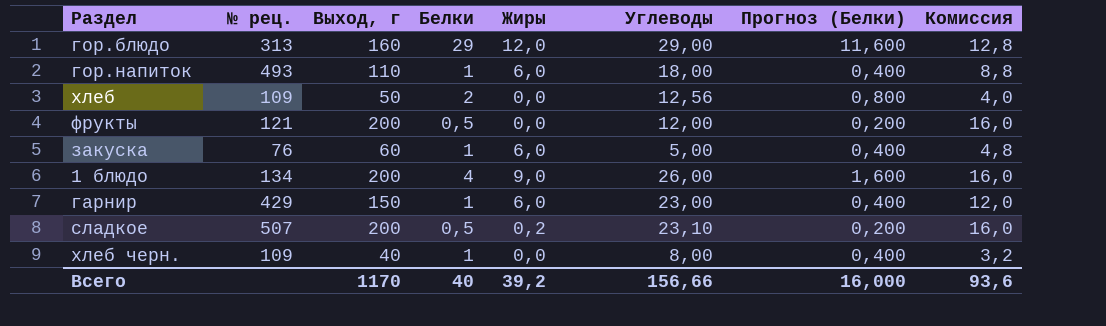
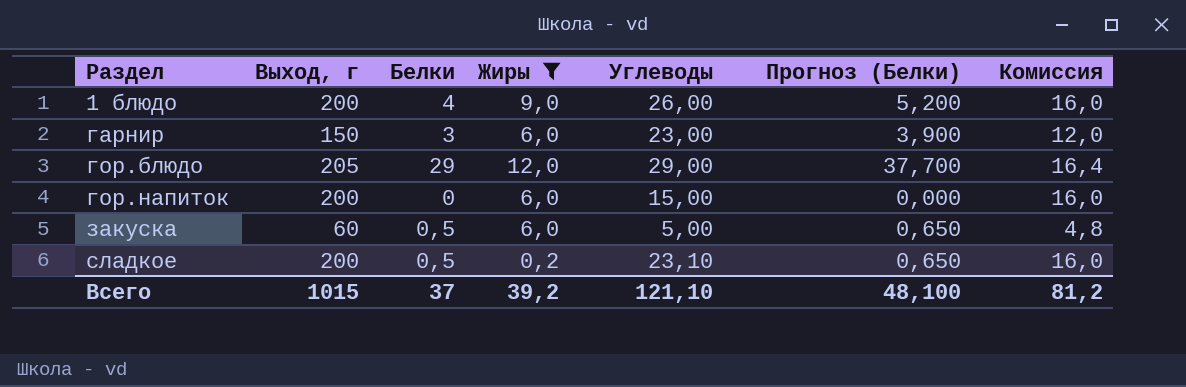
filter: none -> Жиры != 0,0
row order: none -> Раздел ascending
column № рец. | position: 2 -> none
column Прогноз (Белки) | formula: [Белки] * 0,4 -> [Белки] * 1,3
гарнир | Белки: 1 -> 3
гор.блюдо | Выход, г: 160 -> 205
гор.блюдо | Комиссия: 12,8 -> 16,4
гор.напиток | Выход, г: 110 -> 200
гор.напиток | Белки: 1 -> 0
гор.напиток | Углеводы: 18,00 -> 15,00
гор.напиток | Комиссия: 8,8 -> 16,0
закуска | Белки: 1 -> 0,5
Всего | Выход, г: 1170 -> 1015
Всего | Белки: 40 -> 37
Всего | Углеводы: 156,66 -> 121,10
Всего | Прогноз (Белки): 16,000 -> 48,100
Всего | Комиссия: 93,6 -> 81,2

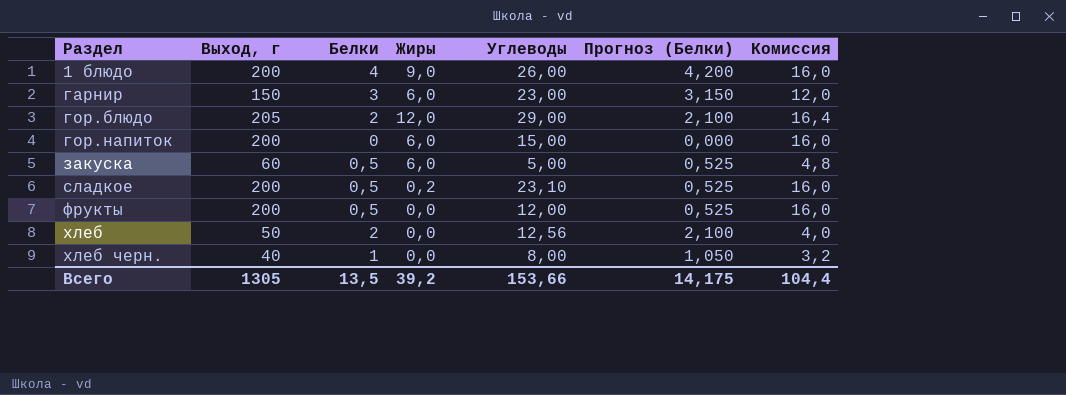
filter: Жиры != 0,0 -> none
column Прогноз (Белки) | formula: [Белки] * 1,3 -> [Белки] * 1,05
гор.блюдо | Белки: 29 -> 2
Всего | Выход, г: 1015 -> 1305
Всего | Белки: 37 -> 13,5
Всего | Углеводы: 121,10 -> 153,66
Всего | Прогноз (Белки): 48,100 -> 14,175
Всего | Комиссия: 81,2 -> 104,4

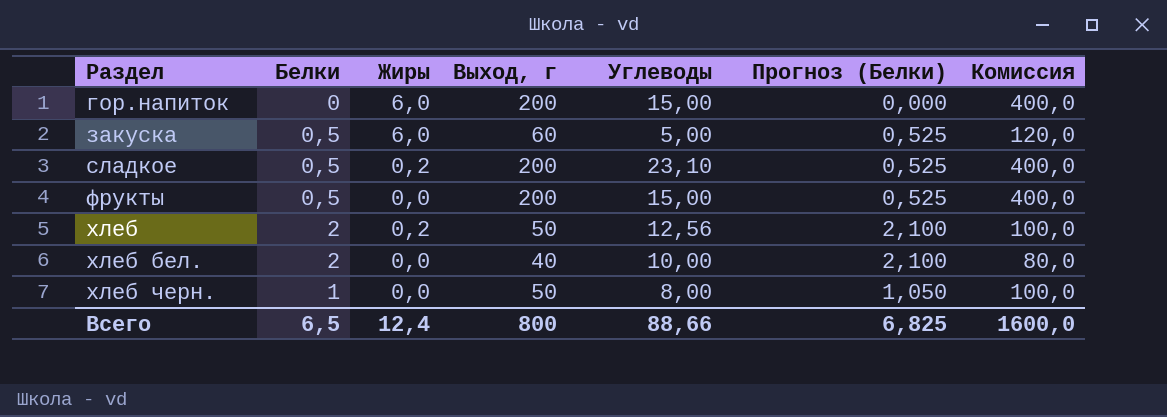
column Выход, г | position: 2 -> 4
column Комиссия | formula: [Выход, г] * 0,08 -> [Выход, г] * 2
row 1 блюдо: 200 | 4 | 9,0 | 26,00 | 4,200 | 16,0 -> none
row гарнир: 150 | 3 | 6,0 | 23,00 | 3,150 | 12,0 -> none
row гор.блюдо: 205 | 2 | 12,0 | 29,00 | 2,100 | 16,4 -> none
фрукты | Углеводы: 12,00 -> 15,00
хлеб | Жиры: 0,0 -> 0,2
row хлеб бел.: none -> 2 | 0,0 | 40 | 10,00 | 2,100 | 80,0
хлеб черн. | Выход, г: 40 -> 50
Всего | Белки: 13,5 -> 6,5
Всего | Жиры: 39,2 -> 12,4
Всего | Выход, г: 1305 -> 800
Всего | Углеводы: 153,66 -> 88,66
Всего | Прогноз (Белки): 14,175 -> 6,825
Всего | Комиссия: 104,4 -> 1600,0

